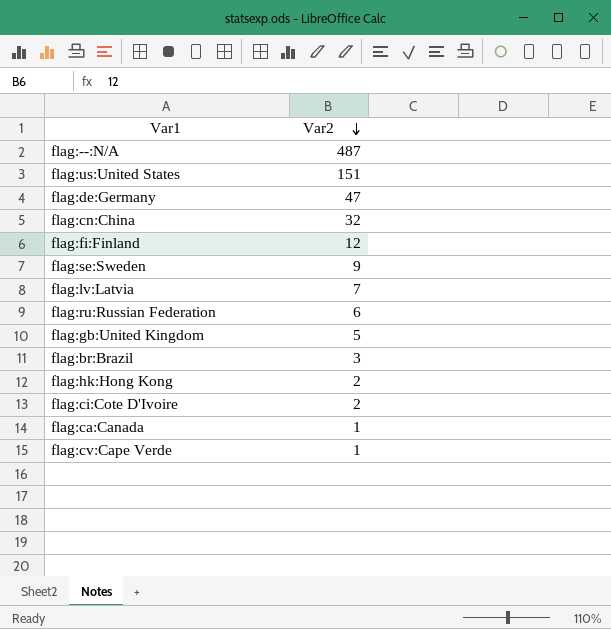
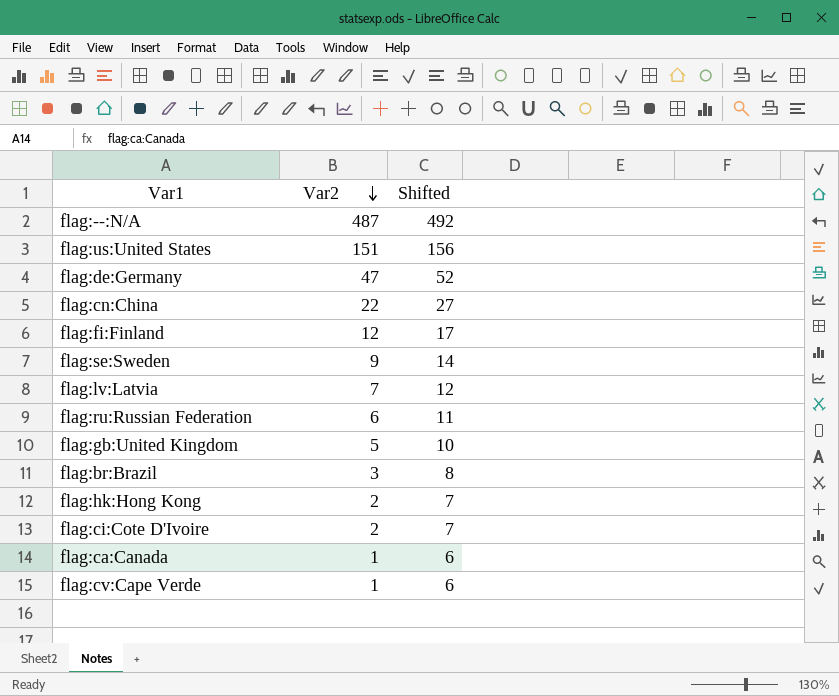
column Shifted | formula: none -> [Var2] + 5
flag:cn:China | Var2: 32 -> 22

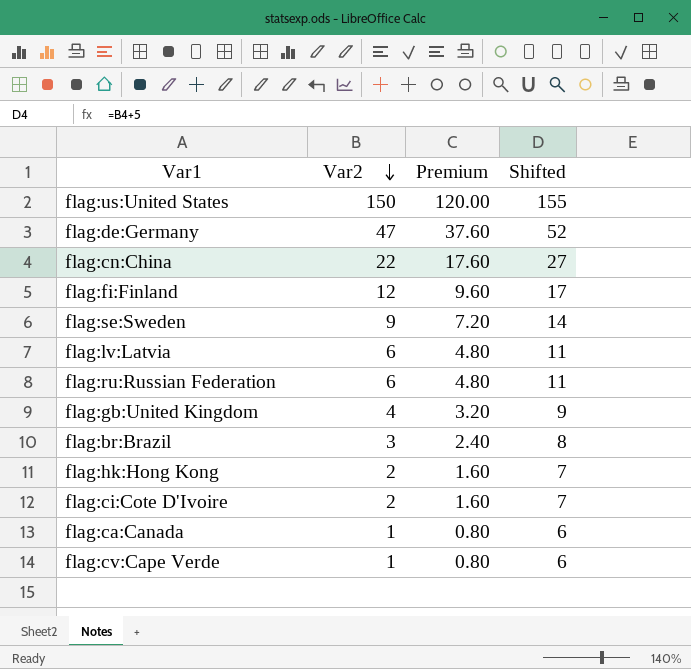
column Premium | formula: none -> [Var2] * 0.8
row flag:--:N/A: 487 | 492 -> none
flag:us:United States | Var2: 151 -> 150
flag:us:United States | Shifted: 156 -> 155
flag:lv:Latvia | Var2: 7 -> 6
flag:lv:Latvia | Shifted: 12 -> 11
flag:gb:United Kingdom | Var2: 5 -> 4
flag:gb:United Kingdom | Shifted: 10 -> 9

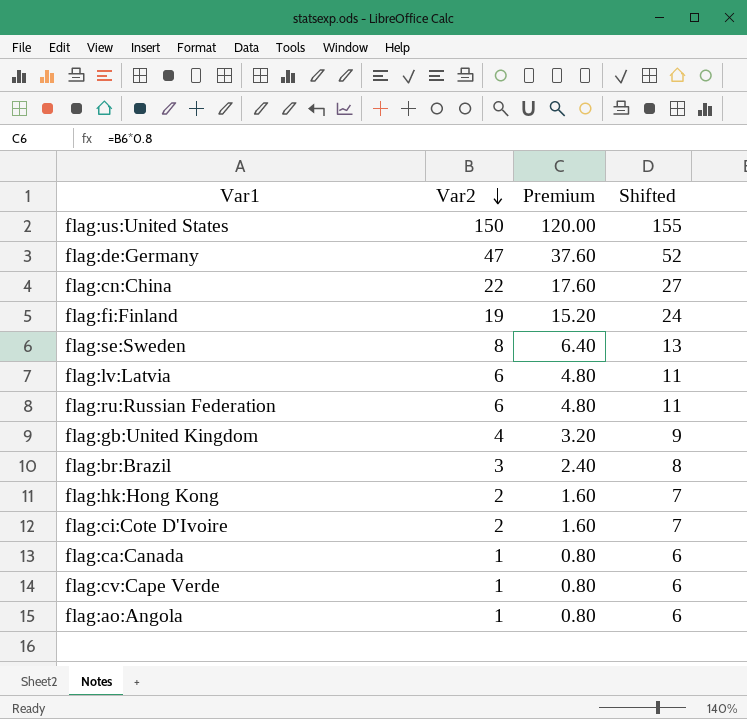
flag:fi:Finland | Var2: 12 -> 19
flag:fi:Finland | Premium: 9.60 -> 15.20
flag:fi:Finland | Shifted: 17 -> 24
flag:se:Sweden | Var2: 9 -> 8
flag:se:Sweden | Premium: 7.20 -> 6.40
flag:se:Sweden | Shifted: 14 -> 13
row flag:ao:Angola: none -> 1 | 0.80 | 6

